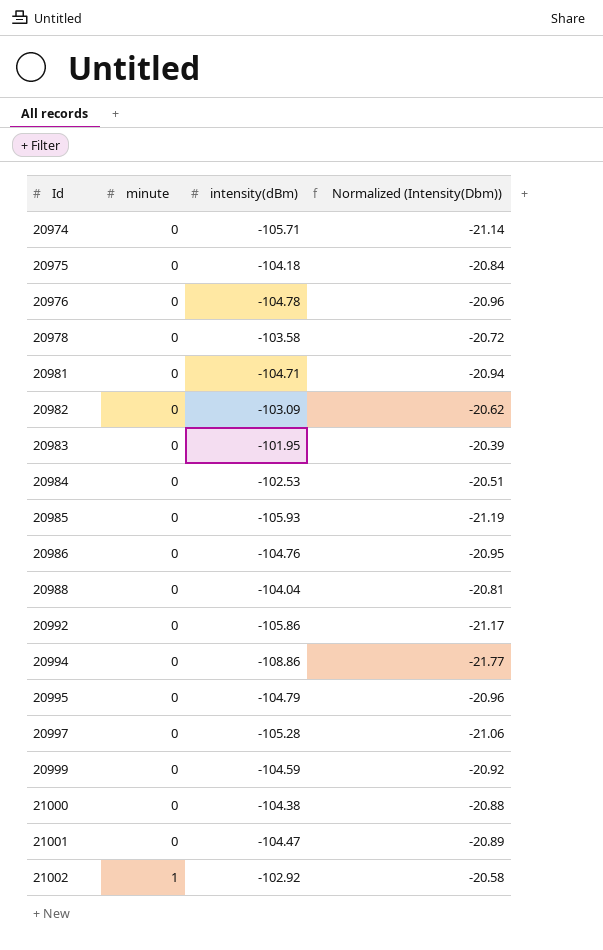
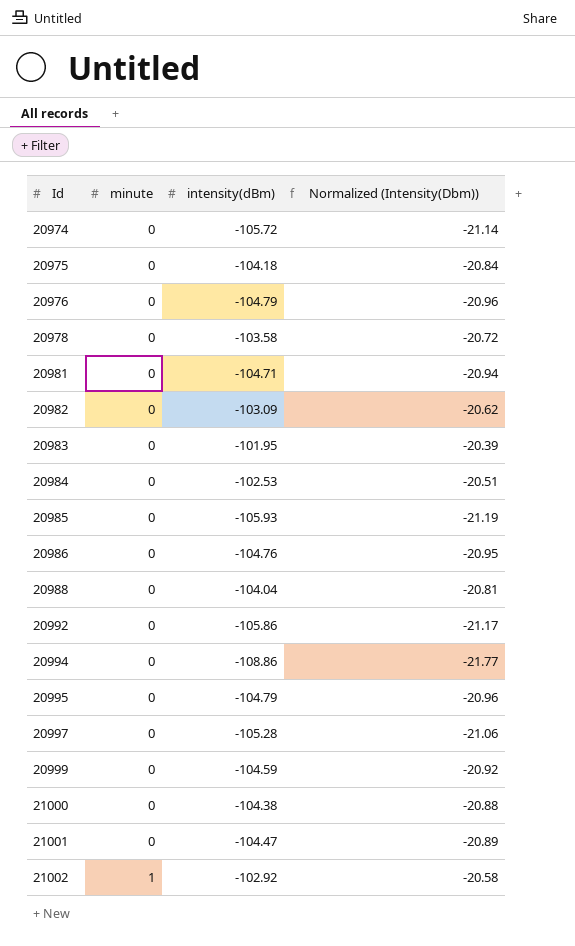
20974 | intensity(dBm): -105.71 -> -105.72
20976 | intensity(dBm): -104.78 -> -104.79

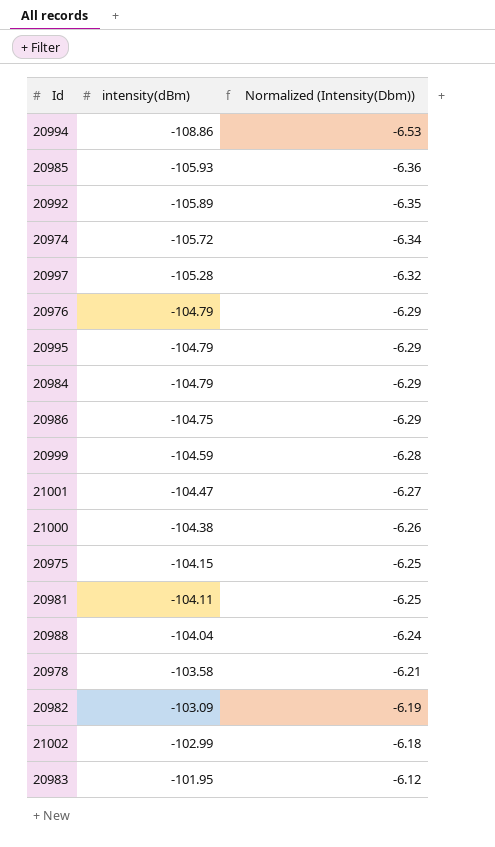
row order: Id ascending -> intensity(dBm) ascending
column minute | position: 2 -> none
column Normalized (Intensity(Dbm)) | formula: [intensity(dBm)] * 0.2 -> [intensity(dBm)] * 0.06
20992 | intensity(dBm): -105.86 -> -105.89
20984 | intensity(dBm): -102.53 -> -104.79
20986 | intensity(dBm): -104.76 -> -104.75
20975 | intensity(dBm): -104.18 -> -104.15
20981 | intensity(dBm): -104.71 -> -104.11
21002 | intensity(dBm): -102.92 -> -102.99

